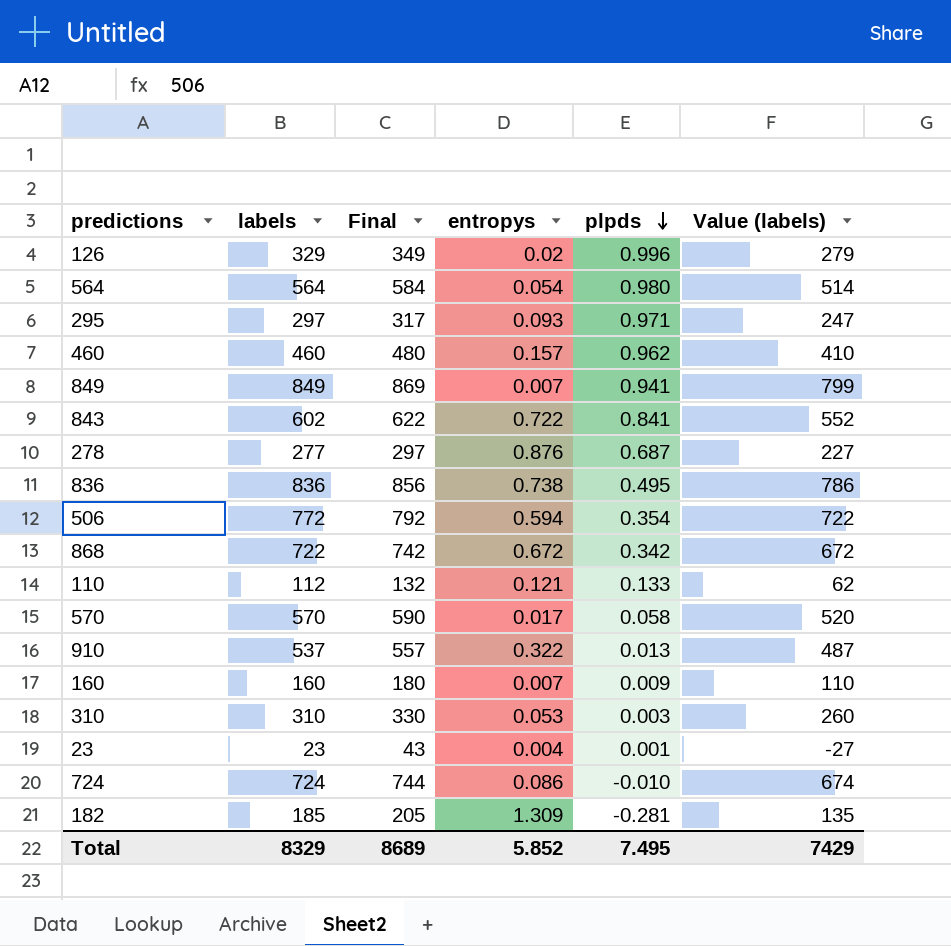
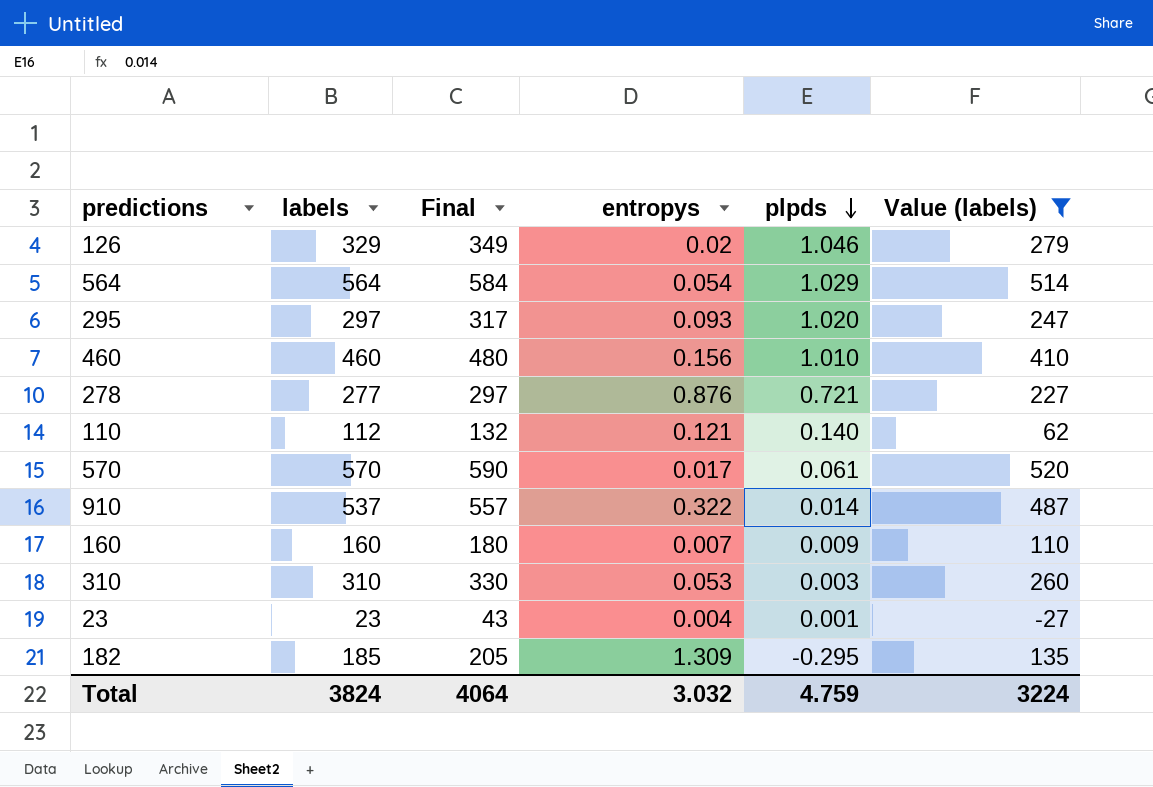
filter: none -> Value (labels) <= 520
126 | plpds: 0.996 -> 1.046
564 | plpds: 0.980 -> 1.029
295 | plpds: 0.971 -> 1.020
460 | entropys: 0.157 -> 0.156
460 | plpds: 0.962 -> 1.010
278 | plpds: 0.687 -> 0.721
110 | plpds: 0.133 -> 0.140
570 | plpds: 0.058 -> 0.061
910 | plpds: 0.013 -> 0.014
182 | plpds: -0.281 -> -0.295
Total | labels: 8329 -> 3824
Total | Final: 8689 -> 4064
Total | entropys: 5.852 -> 3.032
Total | plpds: 7.495 -> 4.759
Total | Value (labels): 7429 -> 3224

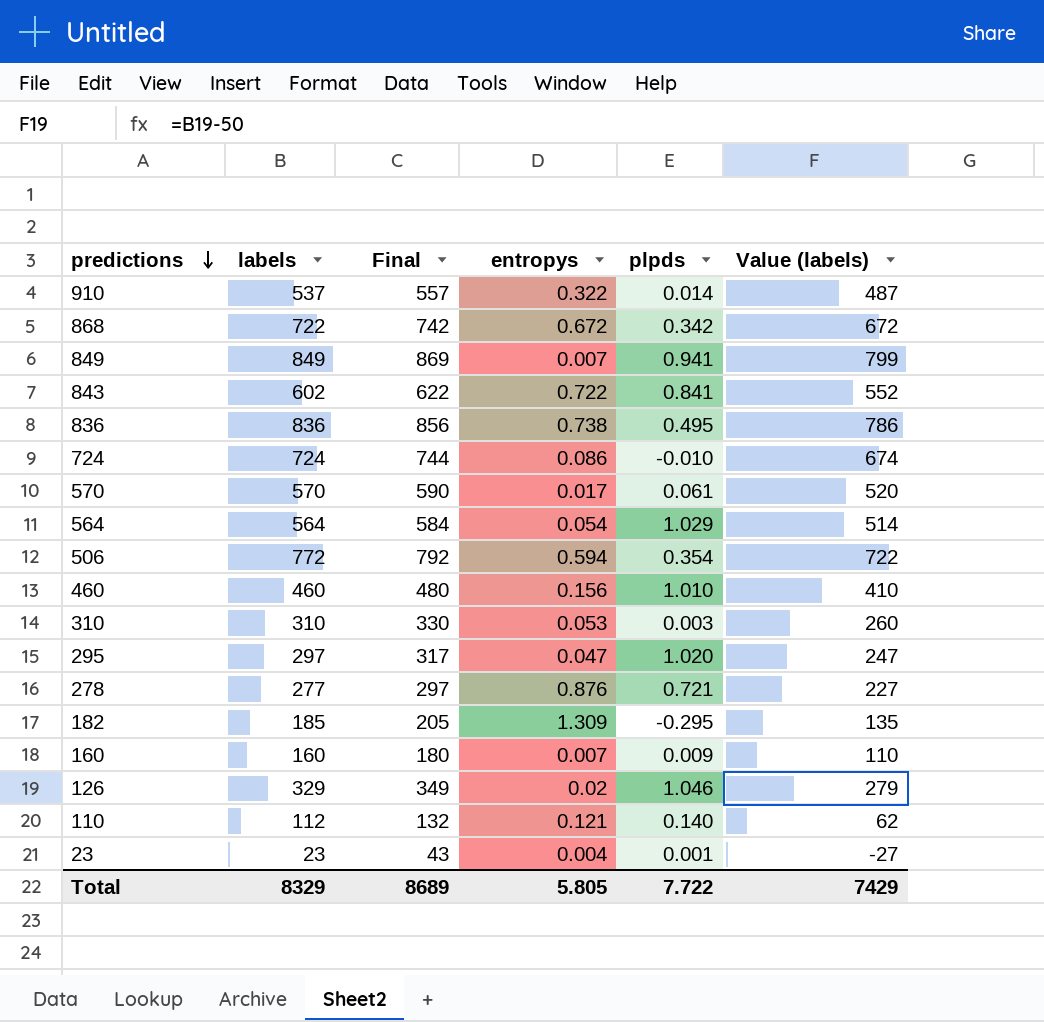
filter: Value (labels) <= 520 -> none
row order: plpds descending -> predictions descending
295 | entropys: 0.093 -> 0.047
Total | labels: 3824 -> 8329
Total | Final: 4064 -> 8689
Total | entropys: 3.032 -> 5.805
Total | plpds: 4.759 -> 7.722
Total | Value (labels): 3224 -> 7429

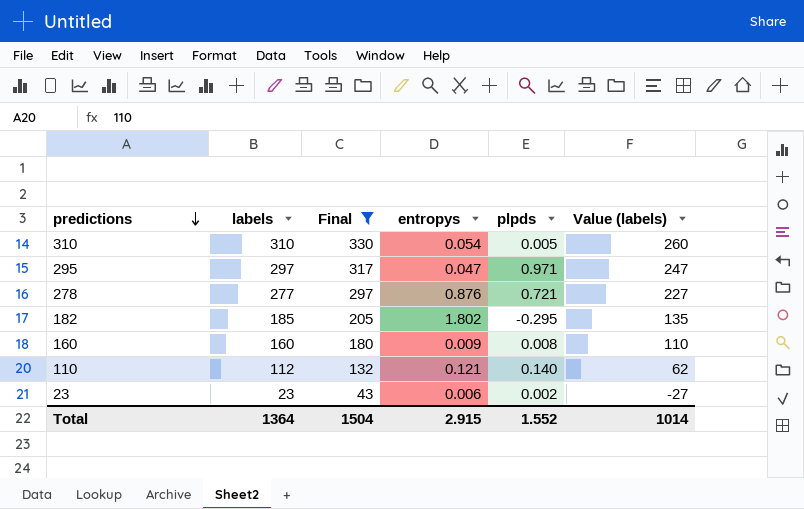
filter: none -> Final <= 330
310 | entropys: 0.053 -> 0.054
310 | plpds: 0.003 -> 0.005
295 | plpds: 1.020 -> 0.971
182 | entropys: 1.309 -> 1.802
160 | entropys: 0.007 -> 0.009
160 | plpds: 0.009 -> 0.008
23 | entropys: 0.004 -> 0.006
23 | plpds: 0.001 -> 0.002
Total | labels: 8329 -> 1364
Total | Final: 8689 -> 1504
Total | entropys: 5.805 -> 2.915
Total | plpds: 7.722 -> 1.552
Total | Value (labels): 7429 -> 1014

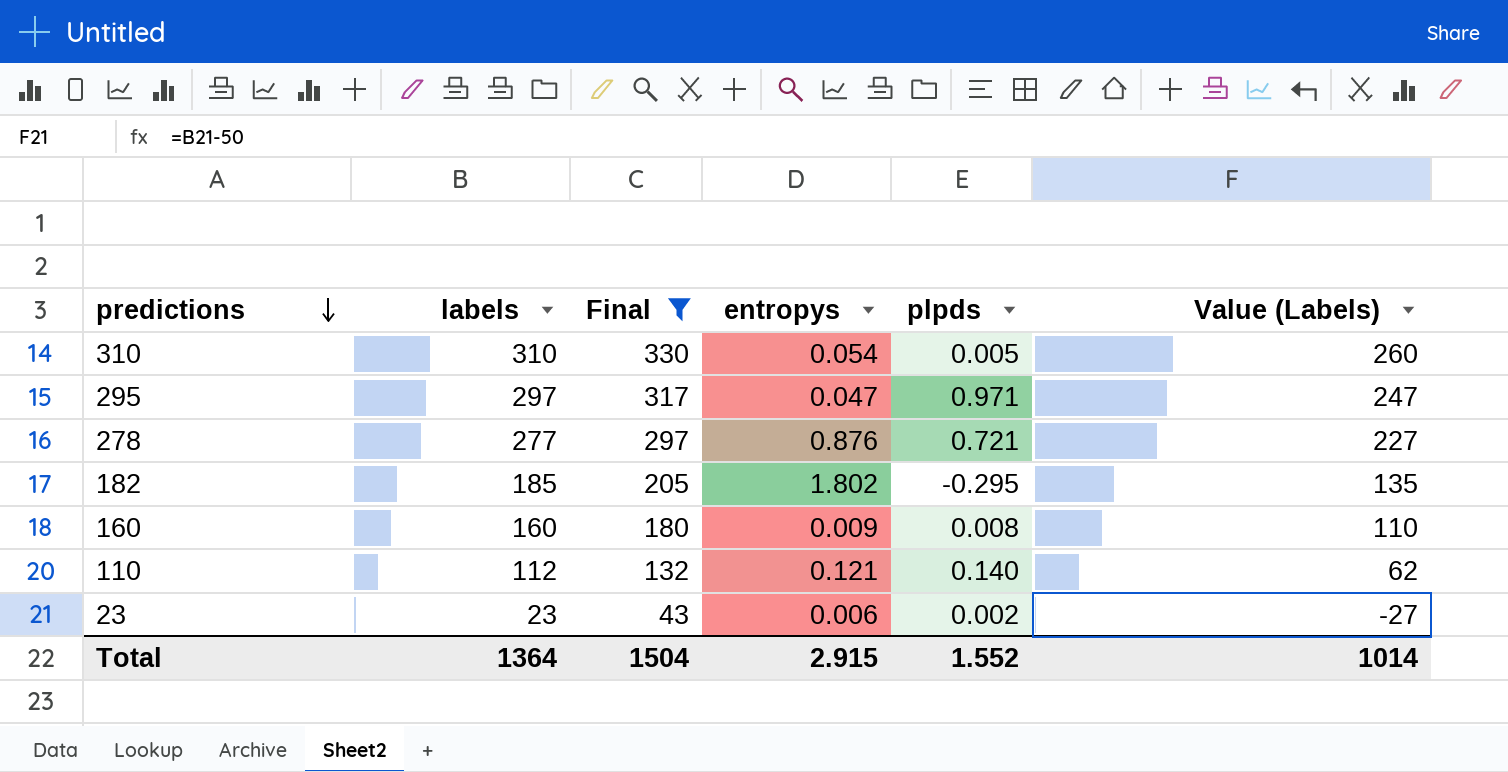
column name: Value (labels) -> Value (Labels)

